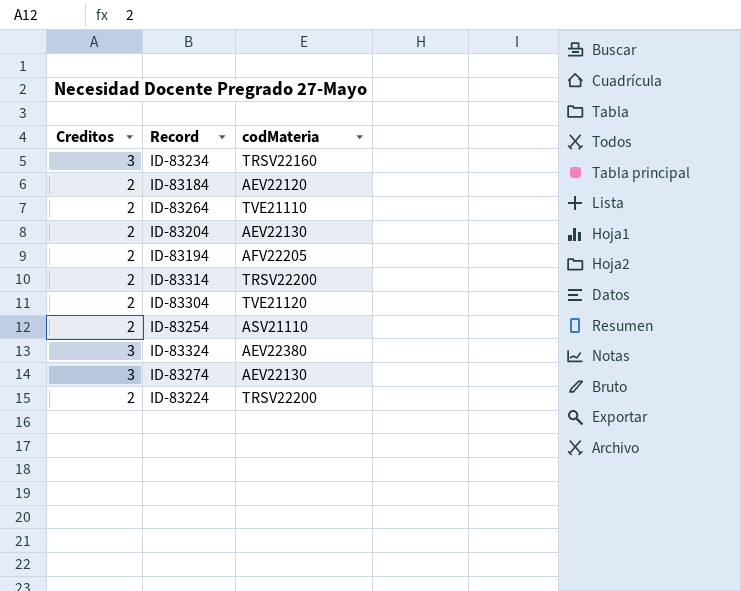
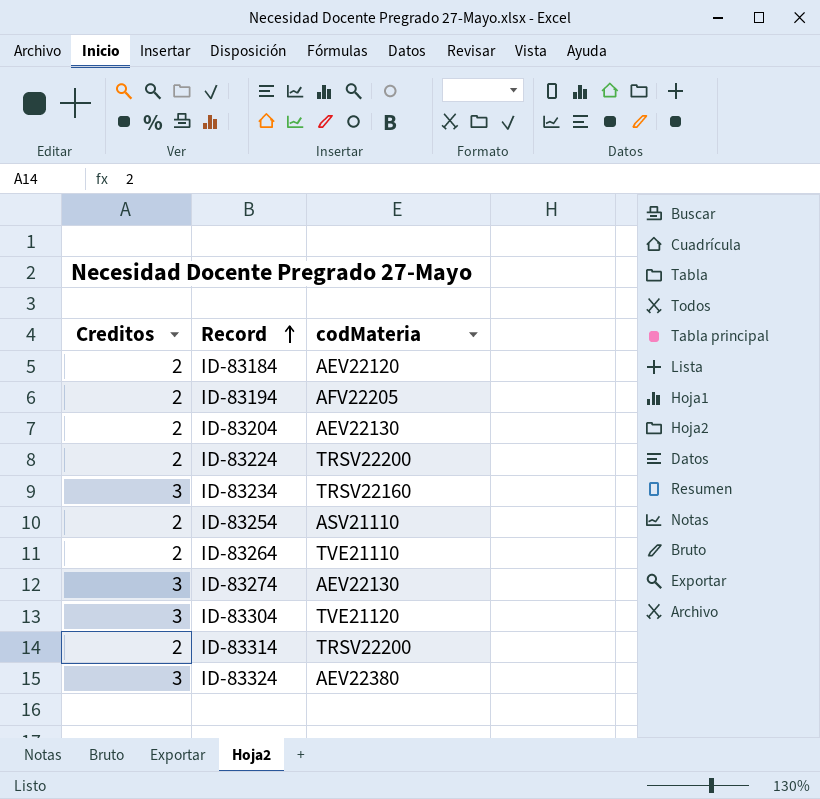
row order: none -> Record ascending
ID-83304 | Creditos: 2 -> 3

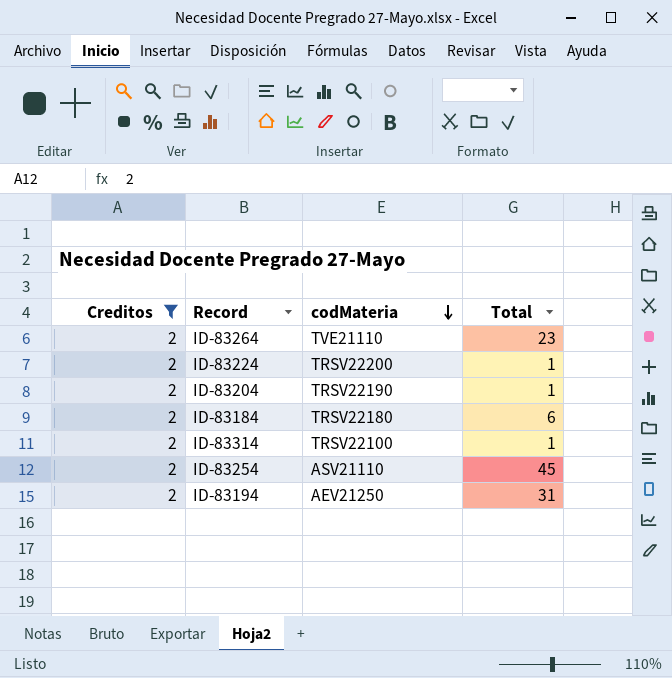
filter: none -> Creditos = 2
row order: Record ascending -> codMateria descending
column Total | position: none -> 4
ID-83204 | codMateria: AEV22130 -> TRSV22190
ID-83184 | codMateria: AEV22120 -> TRSV22180
ID-83314 | codMateria: TRSV22200 -> TRSV22100
ID-83194 | codMateria: AFV22205 -> AEV21250

